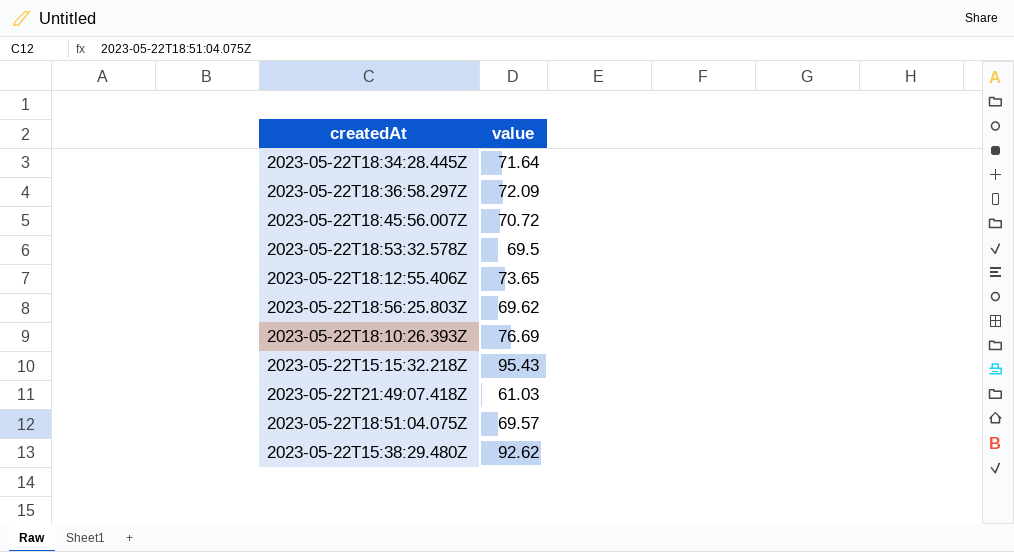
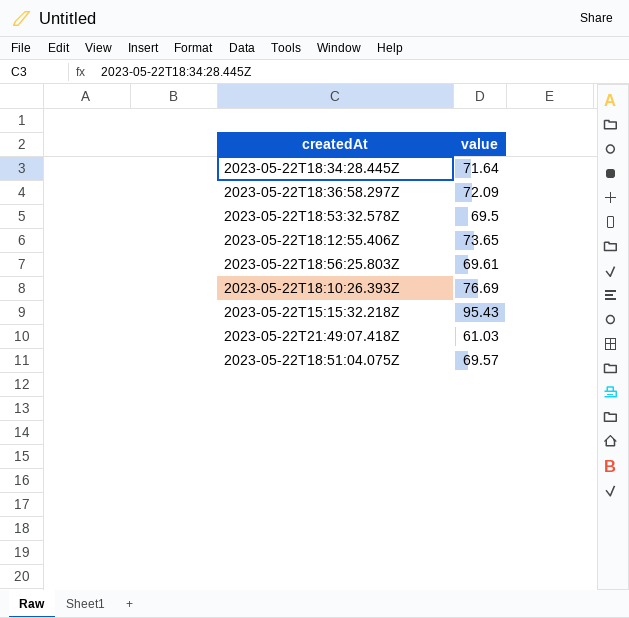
row 2023-05-22T18:45:56.007Z: 70.72 -> none
row 2023-05-22T15:38:29.480Z: 92.62 -> none
2023-05-22T18:56:25.803Z | value: 69.62 -> 69.61

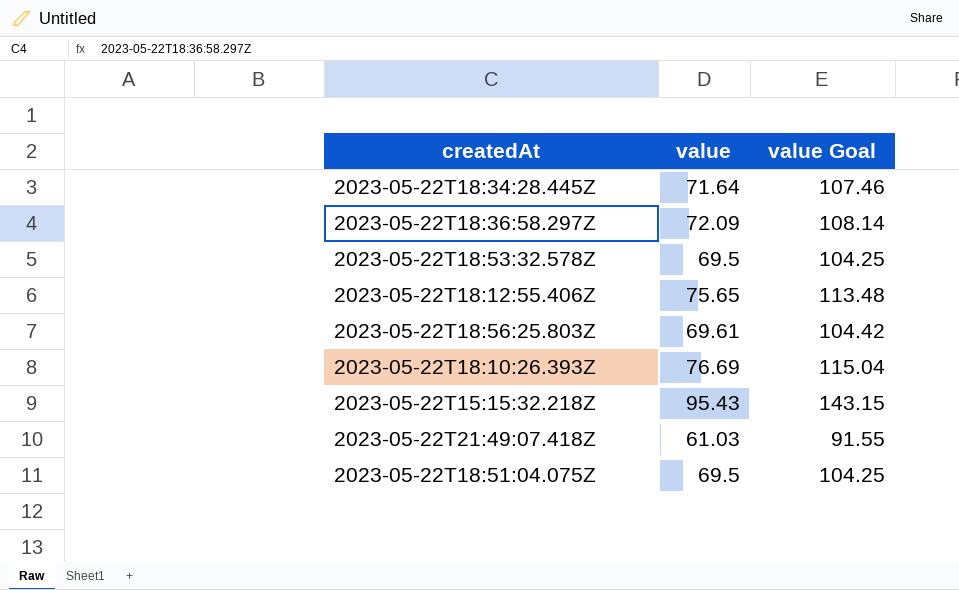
column value Goal | formula: none -> [value] * 1.5
2023-05-22T18:12:55.406Z | value: 73.65 -> 75.65
2023-05-22T18:51:04.075Z | value: 69.57 -> 69.5

